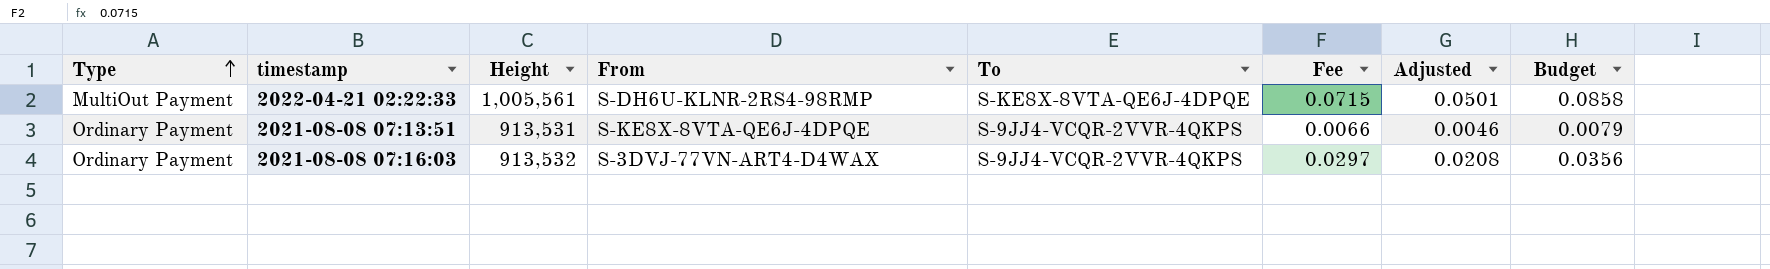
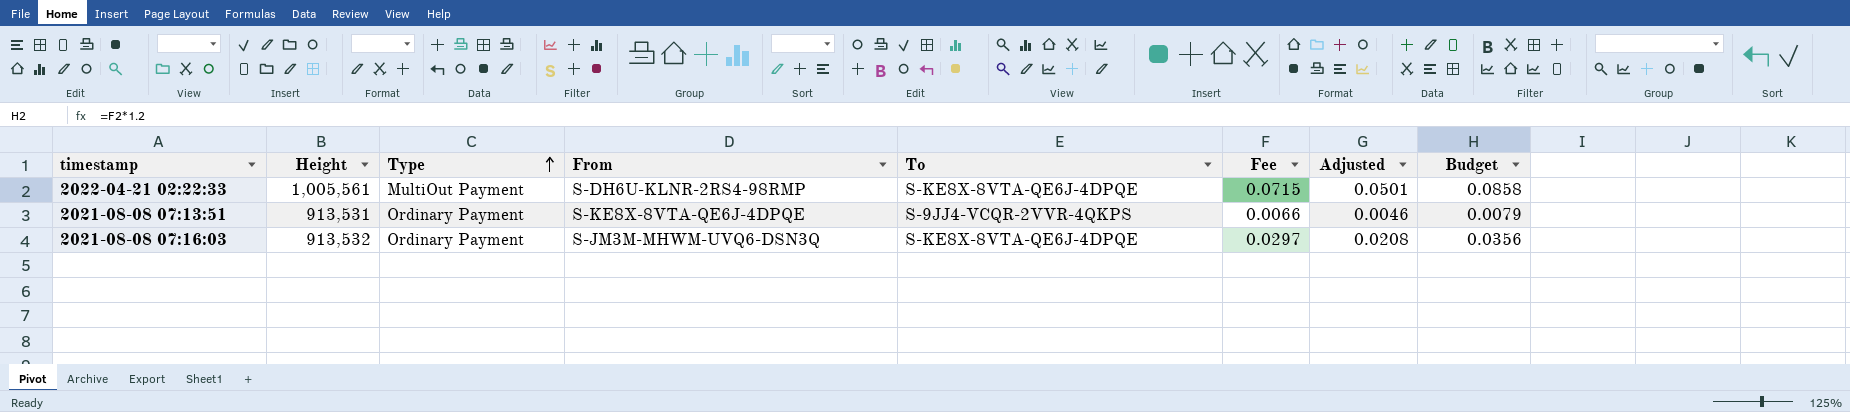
column Type | position: 1 -> 3
2021-08-08 07:16:03 | From: S-3DVJ-77VN-ART4-D4WAX -> S-JM3M-MHWM-UVQ6-DSN3Q
2021-08-08 07:16:03 | To: S-9JJ4-VCQR-2VVR-4QKPS -> S-KE8X-8VTA-QE6J-4DPQE

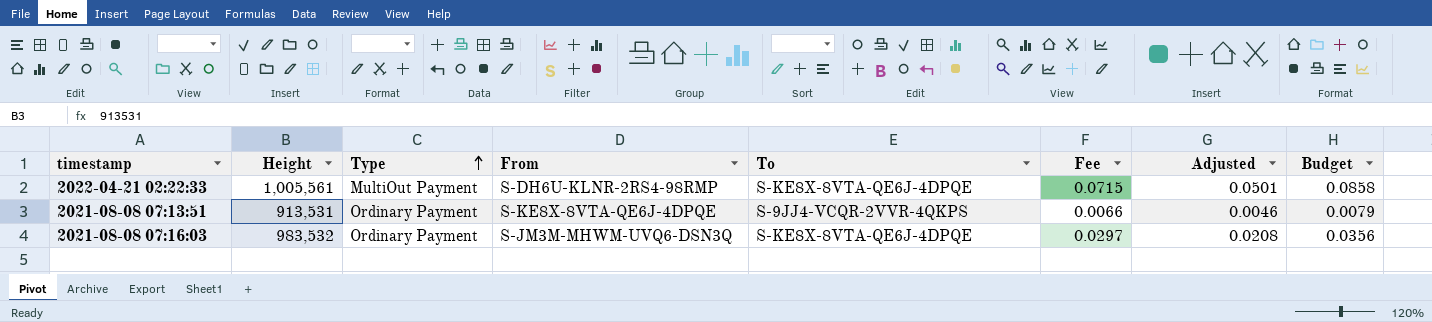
2021-08-08 07:16:03 | Height: 913,532 -> 983,532

